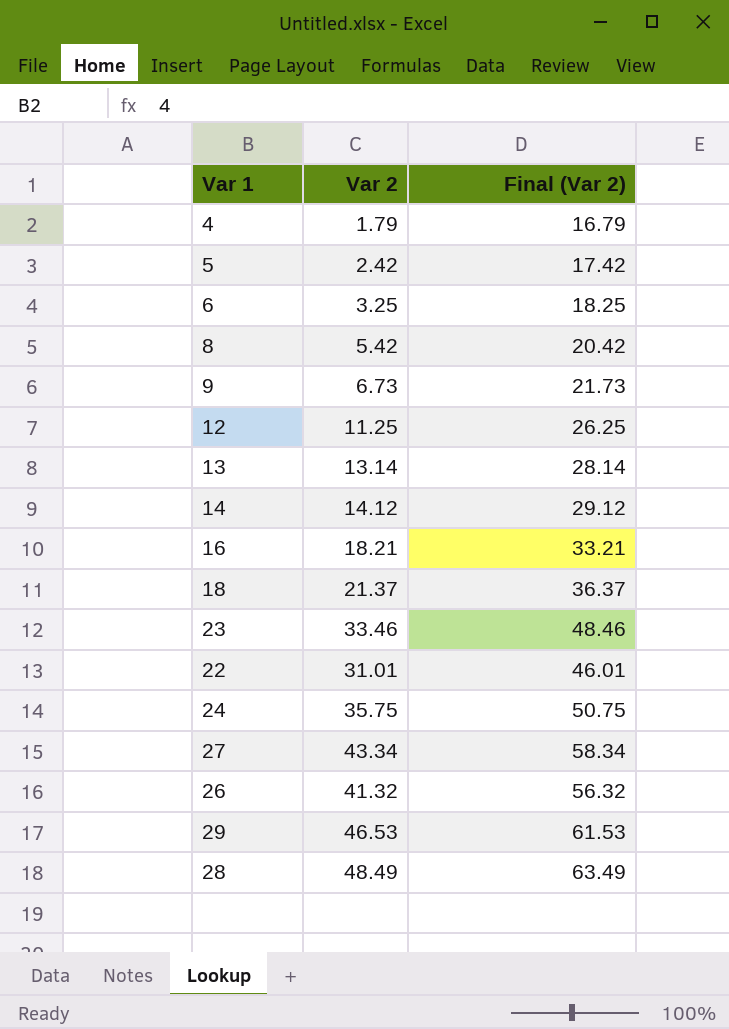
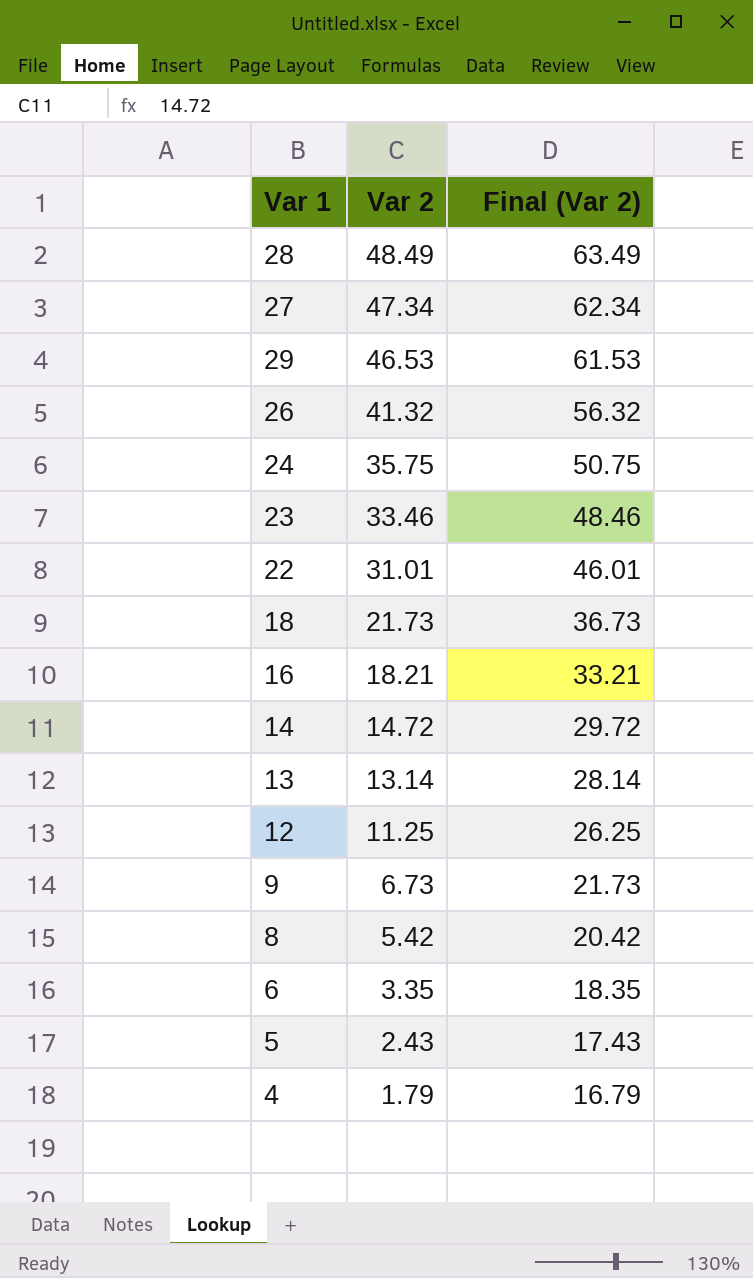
row order: none -> Var 2 descending
27 | Var 2: 43.34 -> 47.34
27 | Final (Var 2): 58.34 -> 62.34
18 | Var 2: 21.37 -> 21.73
18 | Final (Var 2): 36.37 -> 36.73
14 | Var 2: 14.12 -> 14.72
14 | Final (Var 2): 29.12 -> 29.72
6 | Var 2: 3.25 -> 3.35
6 | Final (Var 2): 18.25 -> 18.35
5 | Var 2: 2.42 -> 2.43
5 | Final (Var 2): 17.42 -> 17.43

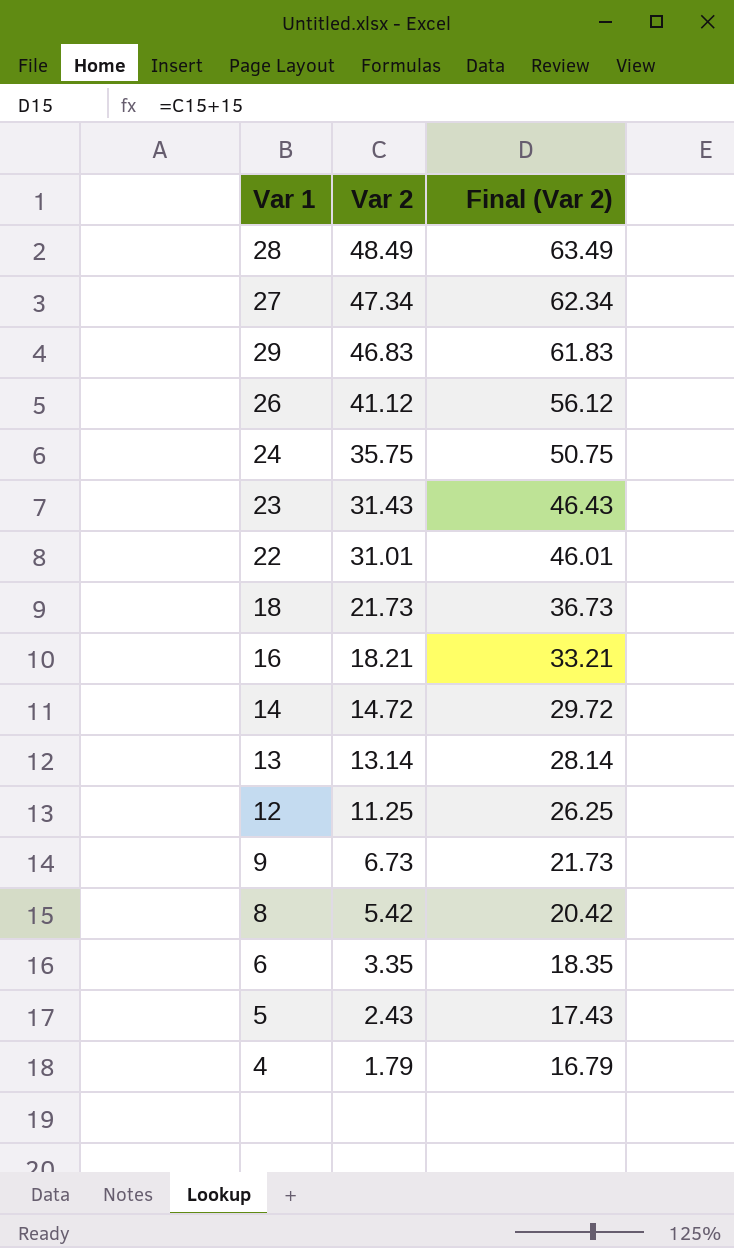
29 | Var 2: 46.53 -> 46.83
29 | Final (Var 2): 61.53 -> 61.83
26 | Var 2: 41.32 -> 41.12
26 | Final (Var 2): 56.32 -> 56.12
23 | Var 2: 33.46 -> 31.43
23 | Final (Var 2): 48.46 -> 46.43

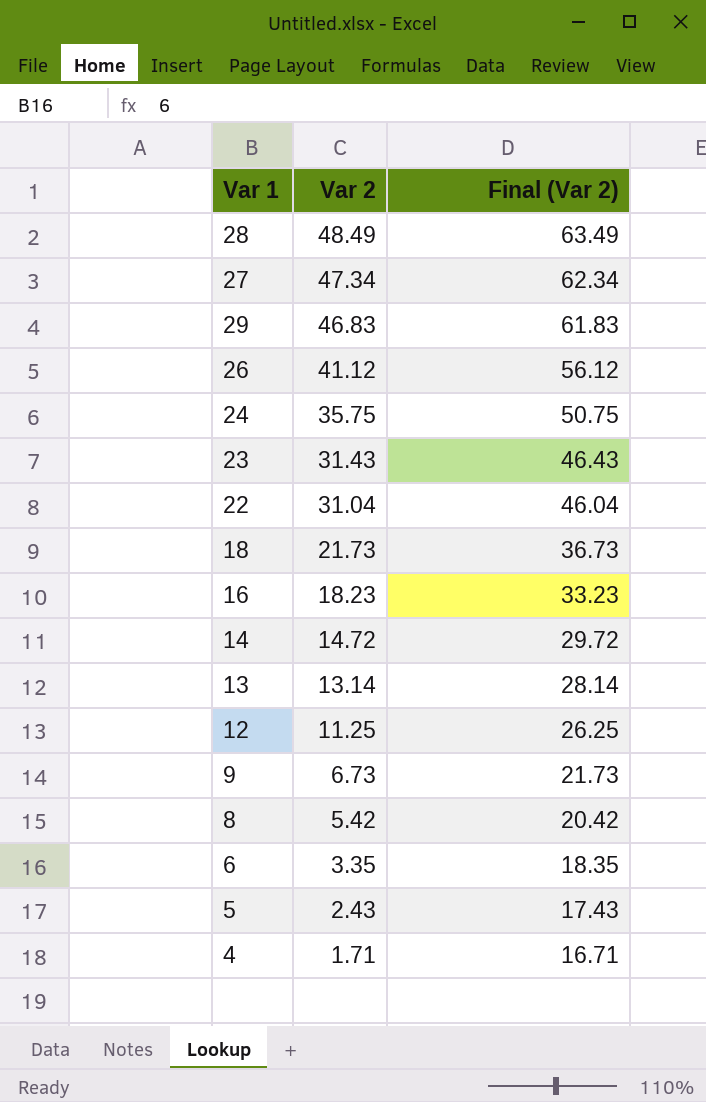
22 | Var 2: 31.01 -> 31.04
22 | Final (Var 2): 46.01 -> 46.04
16 | Var 2: 18.21 -> 18.23
16 | Final (Var 2): 33.21 -> 33.23
4 | Var 2: 1.79 -> 1.71
4 | Final (Var 2): 16.79 -> 16.71

